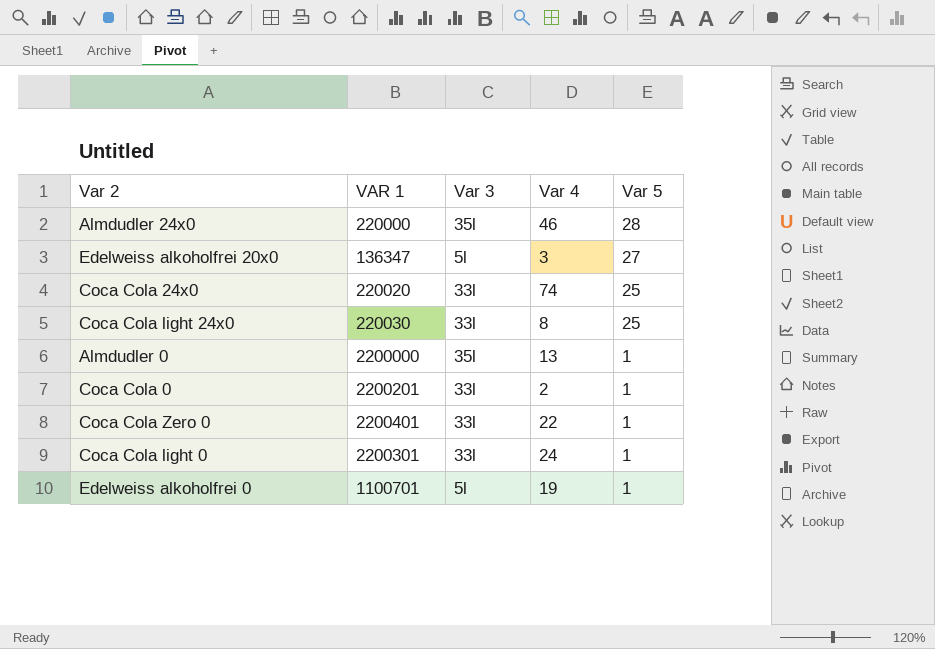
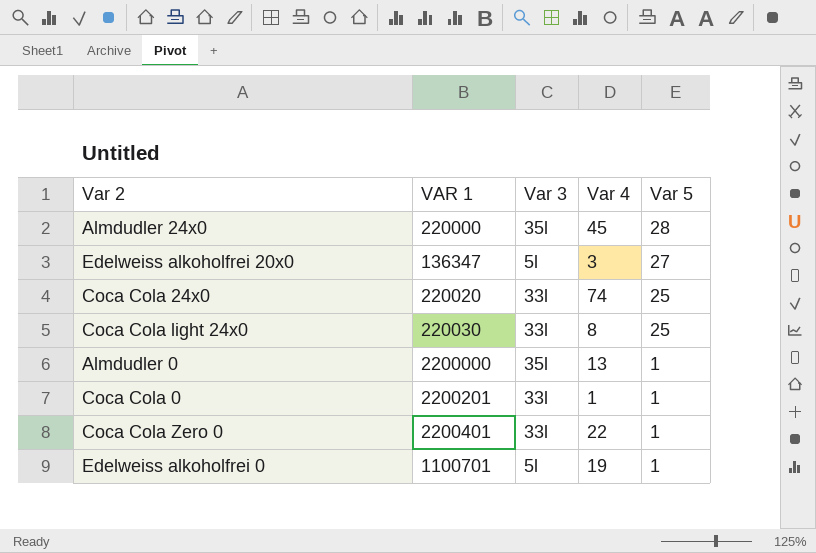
row Coca Cola light 0: 2200301 | 33l | 24 | 1 -> none
Almdudler 24x0 | Var 4: 46 -> 45
Coca Cola 0 | Var 4: 2 -> 1

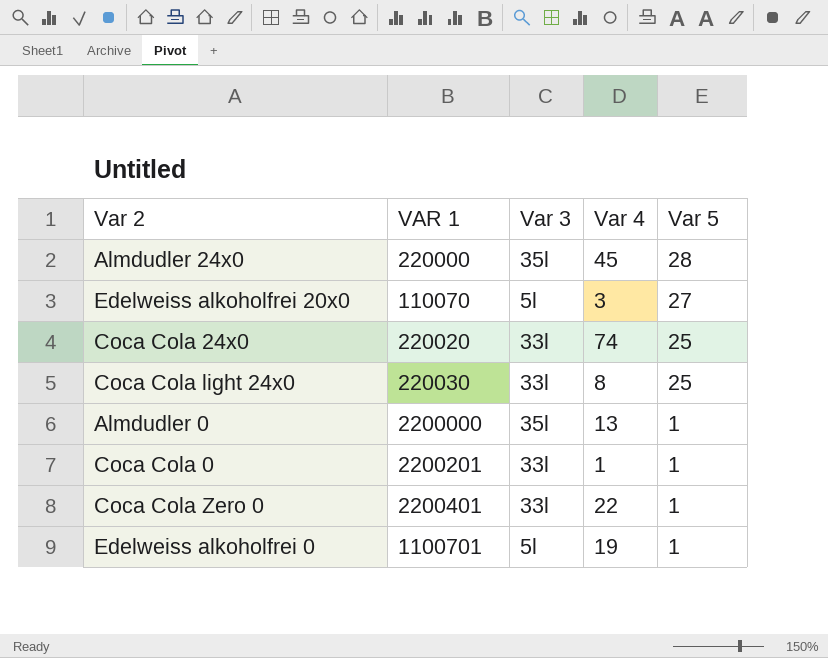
Edelweiss alkoholfrei 20x0 | VAR 1: 136347 -> 110070

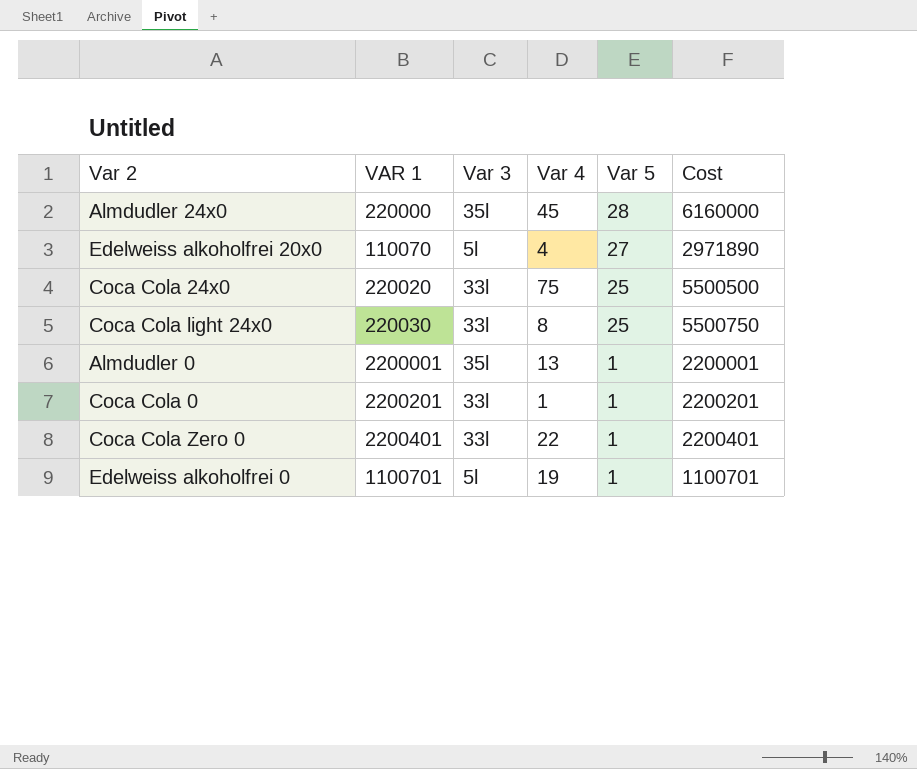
column Cost | formula: none -> [VAR 1] * [Var 5]
Edelweiss alkoholfrei 20x0 | Var 4: 3 -> 4
Coca Cola 24x0 | Var 4: 74 -> 75
Almdudler 0 | VAR 1: 2200000 -> 2200001

